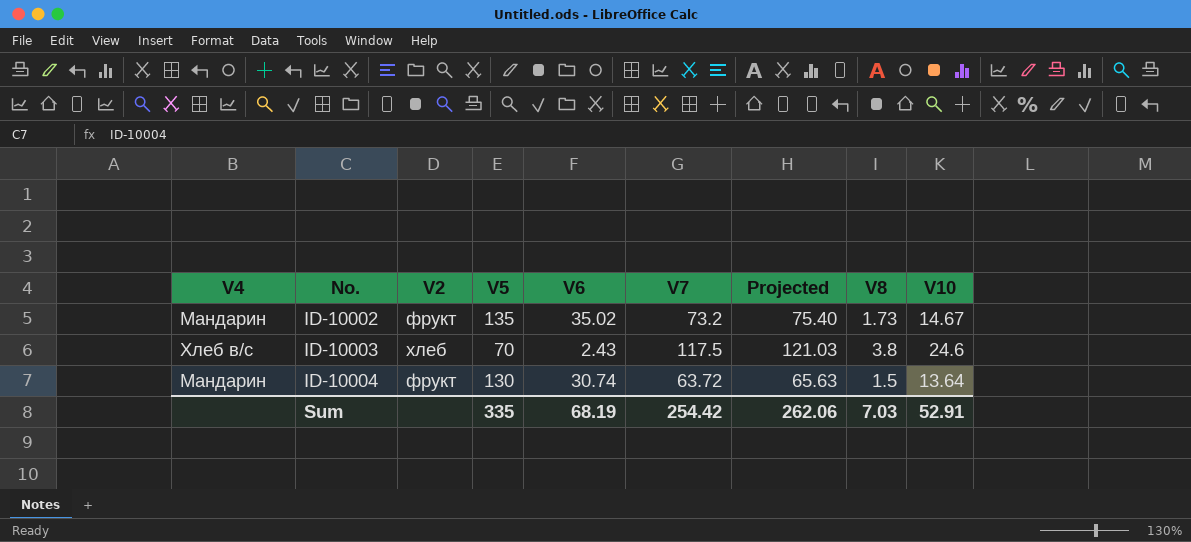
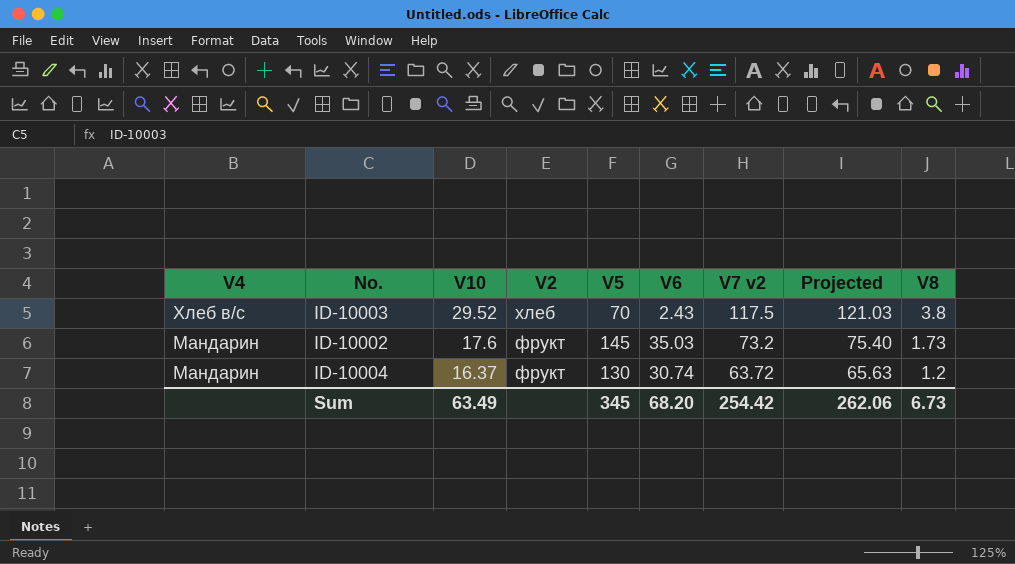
row order: No. ascending -> V4 descending
column V10 | position: 9 -> 3
column name: V7 -> V7 v2
ID-10003 | V10: 24.6 -> 29.52
ID-10002 | V10: 14.67 -> 17.6
ID-10002 | V5: 135 -> 145
ID-10002 | V6: 35.02 -> 35.03
ID-10004 | V10: 13.64 -> 16.37
ID-10004 | V8: 1.5 -> 1.2
Sum | V10: 52.91 -> 63.49
Sum | V5: 335 -> 345
Sum | V6: 68.19 -> 68.20
Sum | V8: 7.03 -> 6.73

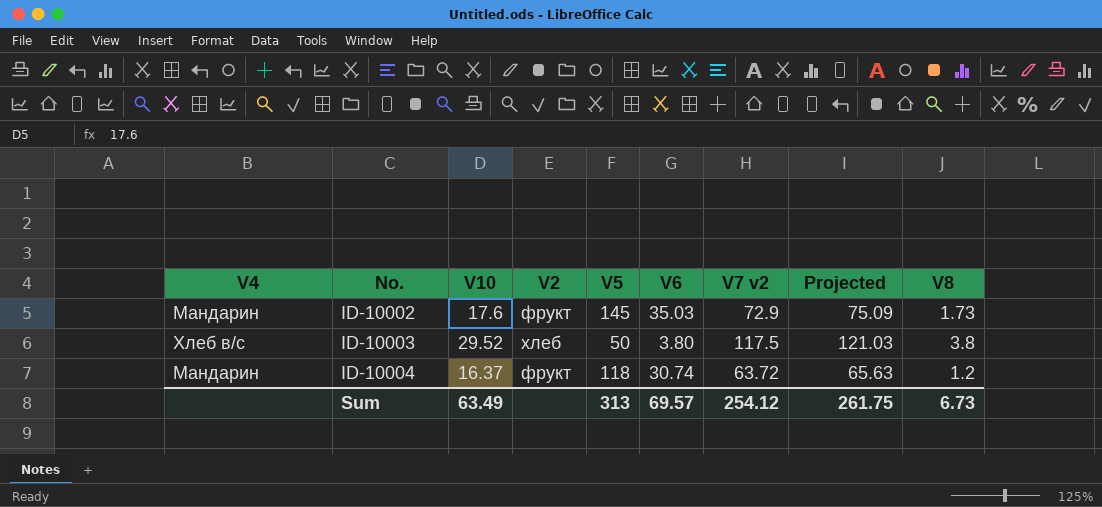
row order: V4 descending -> No. ascending
ID-10002 | V7 v2: 73.2 -> 72.9
ID-10002 | Projected: 75.40 -> 75.09
ID-10003 | V5: 70 -> 50
ID-10003 | V6: 2.43 -> 3.80
ID-10004 | V5: 130 -> 118
Sum | V5: 345 -> 313
Sum | V6: 68.20 -> 69.57
Sum | V7 v2: 254.42 -> 254.12
Sum | Projected: 262.06 -> 261.75

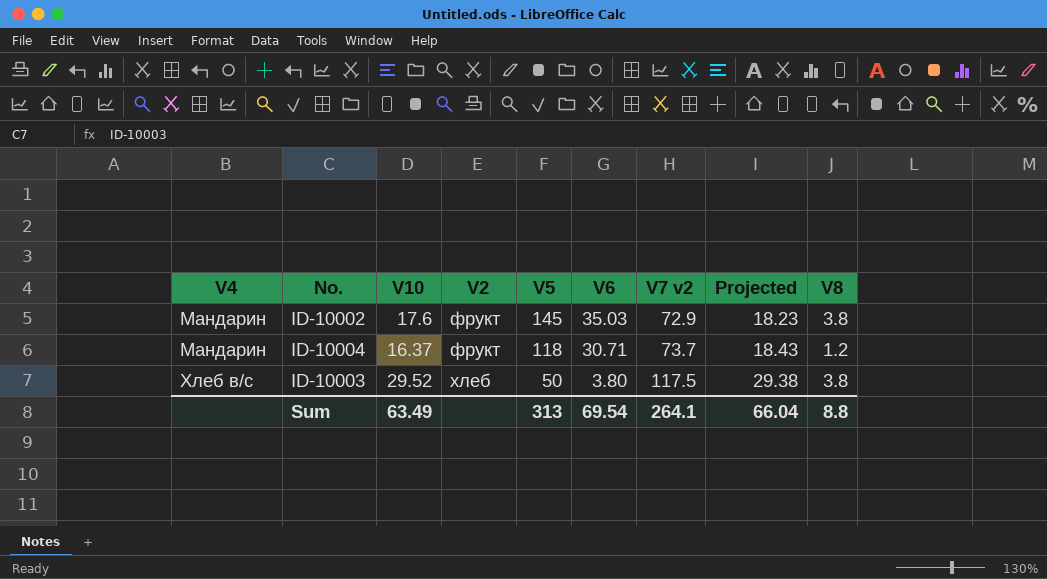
row order: No. ascending -> V4 ascending
column Projected | formula: [V7 v2] * 1.03 -> [V7 v2] * 0.25
ID-10002 | V8: 1.73 -> 3.8
ID-10004 | V6: 30.74 -> 30.71
ID-10004 | V7 v2: 63.72 -> 73.7
Sum | V6: 69.57 -> 69.54
Sum | V7 v2: 254.12 -> 264.1
Sum | Projected: 261.75 -> 66.04
Sum | V8: 6.73 -> 8.8

